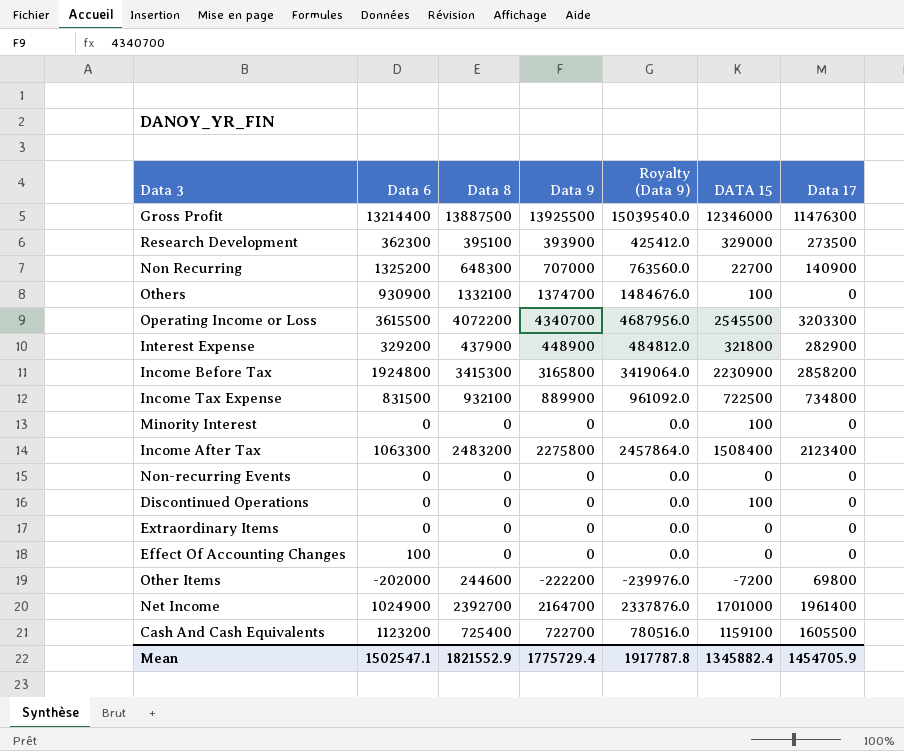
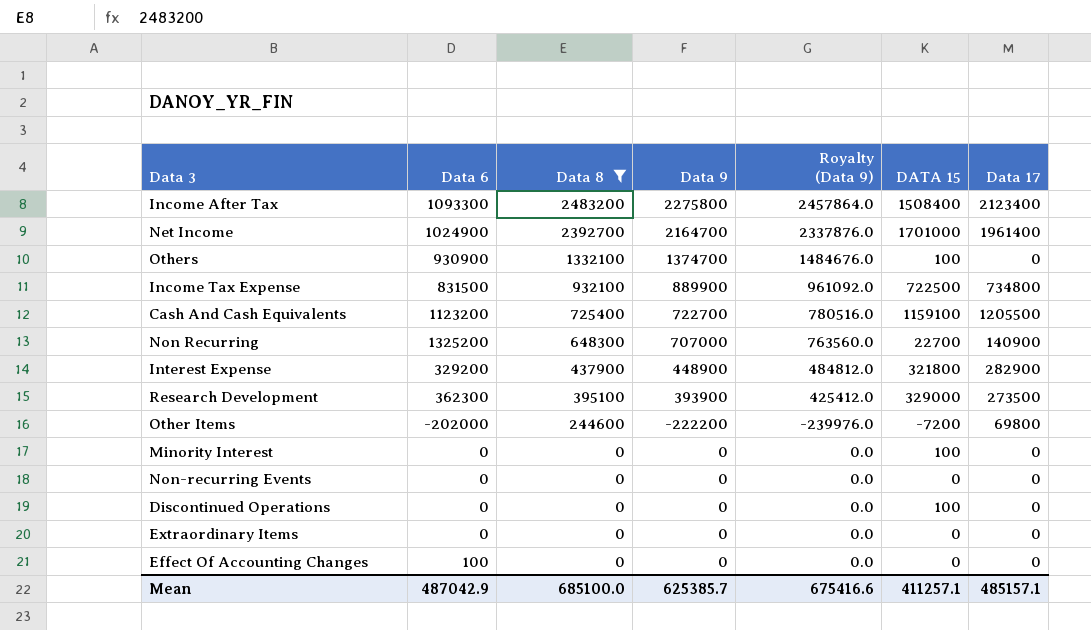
filter: none -> Data 8 <= 2483200
row order: none -> Data 8 descending
Income After Tax | Data 6: 1063300 -> 1093300
Cash And Cash Equivalents | Data 17: 1605500 -> 1205500
Mean | Data 6: 1502547.1 -> 487042.9
Mean | Data 8: 1821552.9 -> 685100.0
Mean | Data 9: 1775729.4 -> 625385.7
Mean | Royalty (Data 9): 1917787.8 -> 675416.6
Mean | DATA 15: 1345882.4 -> 411257.1
Mean | Data 17: 1454705.9 -> 485157.1

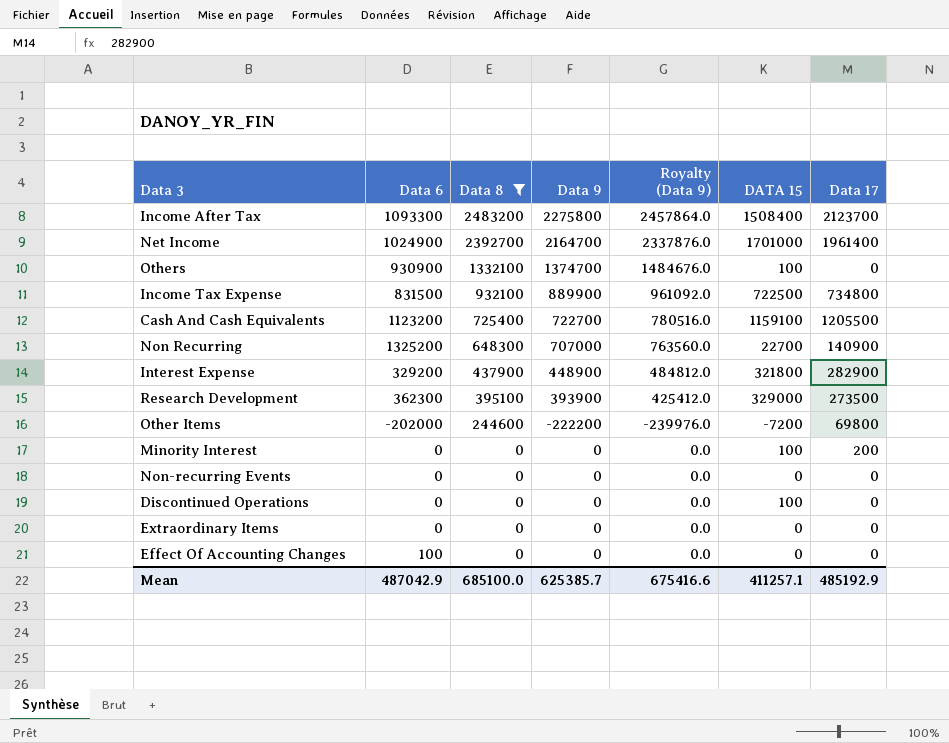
Income After Tax | Data 17: 2123400 -> 2123700
Minority Interest | Data 17: 0 -> 200
Mean | Data 17: 485157.1 -> 485192.9

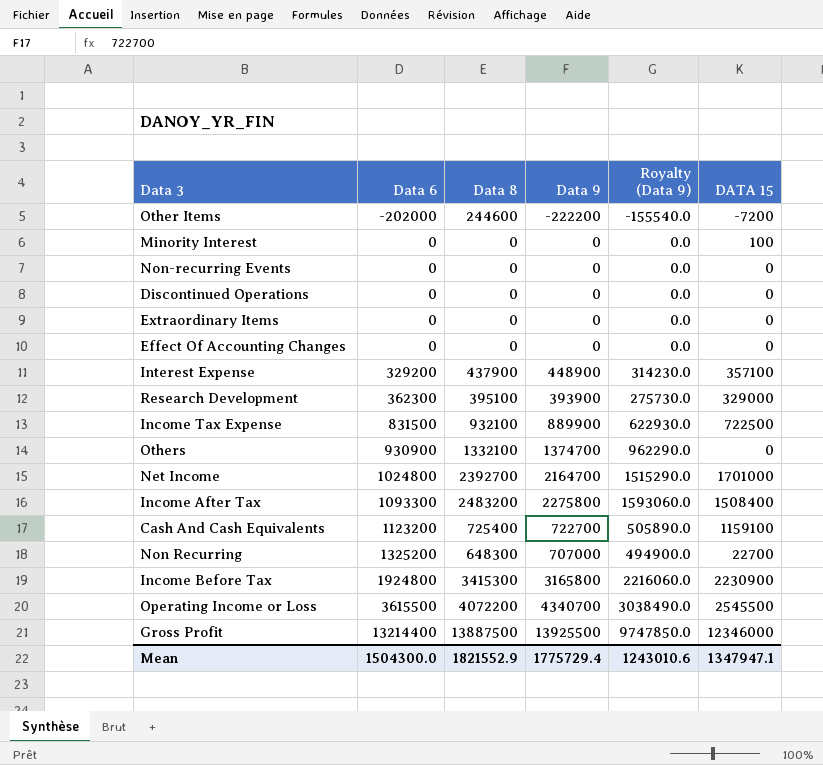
filter: Data 8 <= 2483200 -> none
row order: Data 8 descending -> Data 6 ascending
column Data 17 | position: 7 -> none
column Royalty (Data 9) | formula: [Data 9] * 1.08 -> [Data 9] * 0.7
Discontinued Operations | DATA 15: 100 -> 0
Effect Of Accounting Changes | Data 6: 100 -> 0
Interest Expense | DATA 15: 321800 -> 357100
Others | DATA 15: 100 -> 0
Net Income | Data 6: 1024900 -> 1024800
Mean | Data 6: 487042.9 -> 1504300.0
Mean | Data 8: 685100.0 -> 1821552.9
Mean | Data 9: 625385.7 -> 1775729.4
Mean | Royalty (Data 9): 675416.6 -> 1243010.6
Mean | DATA 15: 411257.1 -> 1347947.1

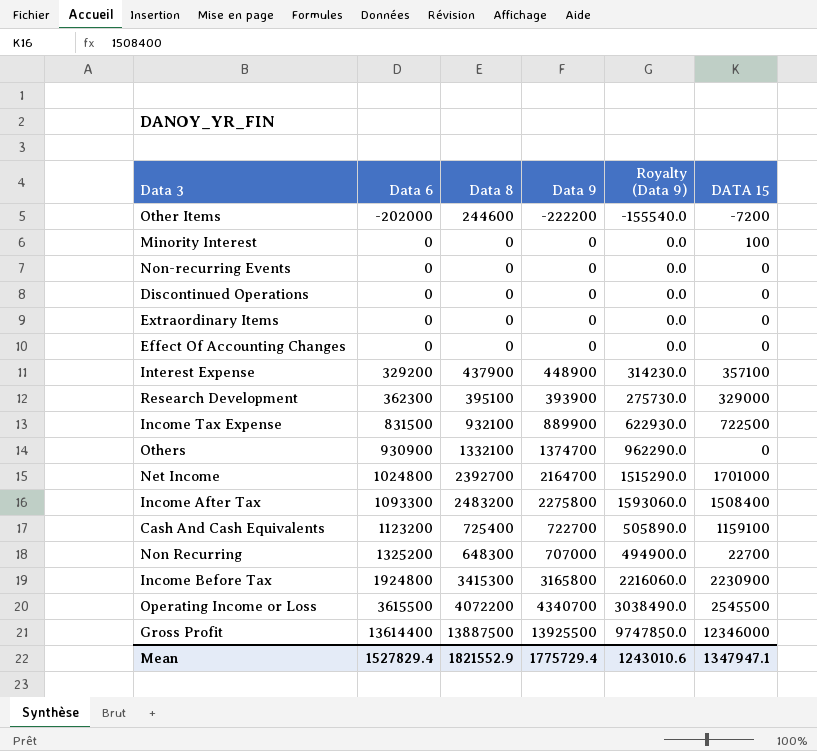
Gross Profit | Data 6: 13214400 -> 13614400
Mean | Data 6: 1504300.0 -> 1527829.4

